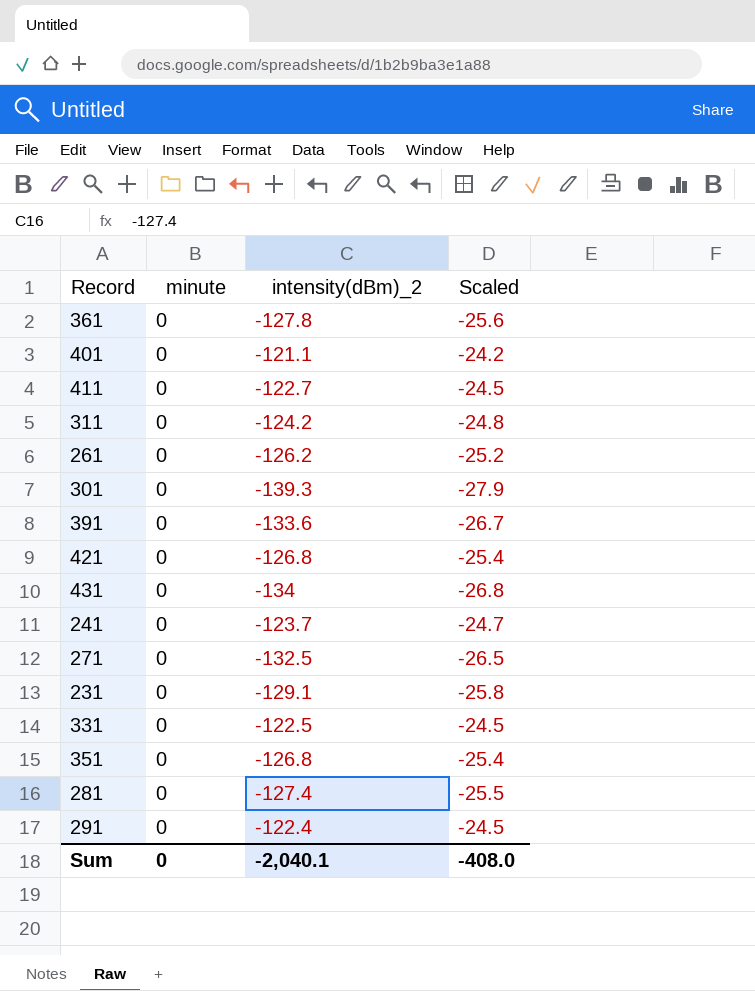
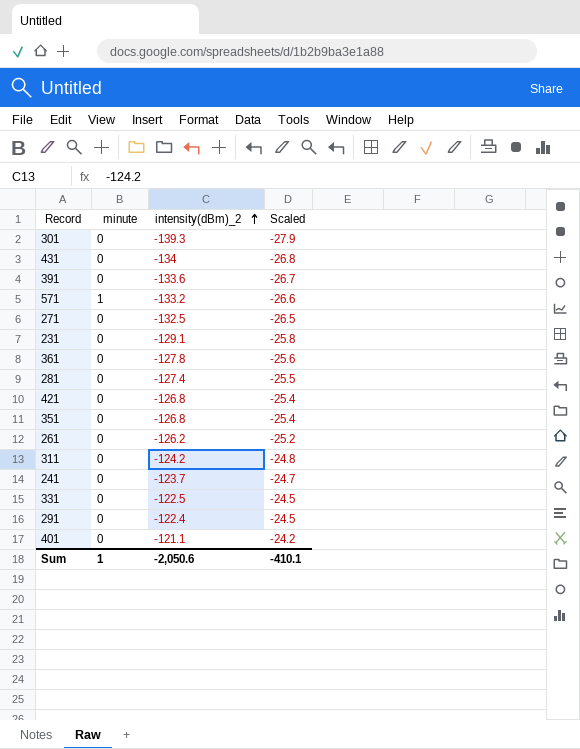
row order: none -> intensity(dBm)_2 ascending
row 411: 0 | -122.7 | -24.5 -> none
row 571: none -> 1 | -133.2 | -26.6
Sum | minute: 0 -> 1
Sum | intensity(dBm)_2: -2,040.1 -> -2,050.6
Sum | Scaled: -408.0 -> -410.1

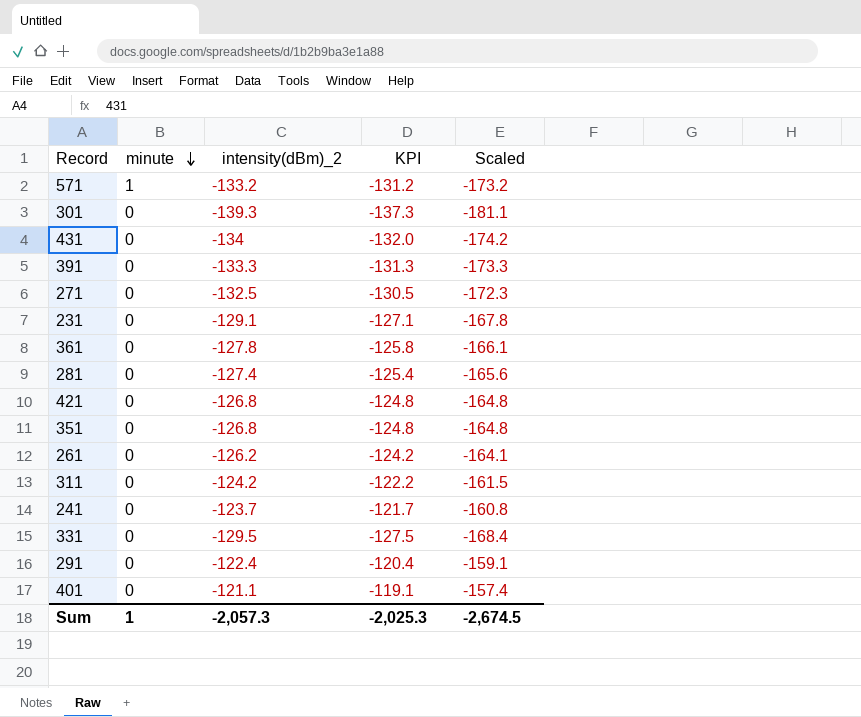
row order: intensity(dBm)_2 ascending -> minute descending
column KPI | formula: none -> [intensity(dBm)_2] + 2
column Scaled | formula: [intensity(dBm)_2] * 0.2 -> [intensity(dBm)_2] * 1.3
391 | intensity(dBm)_2: -133.6 -> -133.3
331 | intensity(dBm)_2: -122.5 -> -129.5
Sum | intensity(dBm)_2: -2,050.6 -> -2,057.3
Sum | Scaled: -410.1 -> -2,674.5

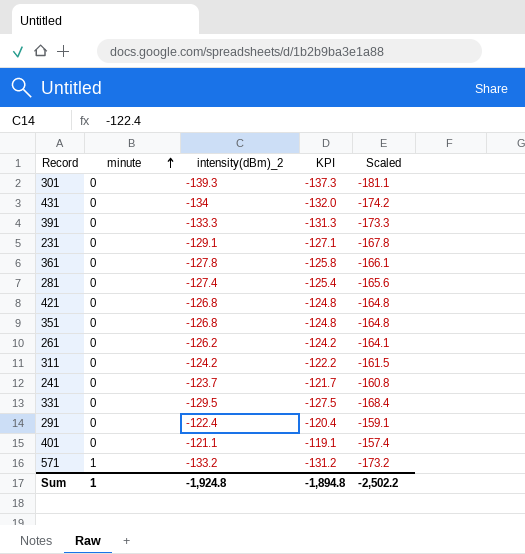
row order: minute descending -> minute ascending
row 271: 0 | -132.5 | -130.5 | -172.3 -> none
Sum | intensity(dBm)_2: -2,057.3 -> -1,924.8
Sum | KPI: -2,025.3 -> -1,894.8
Sum | Scaled: -2,674.5 -> -2,502.2

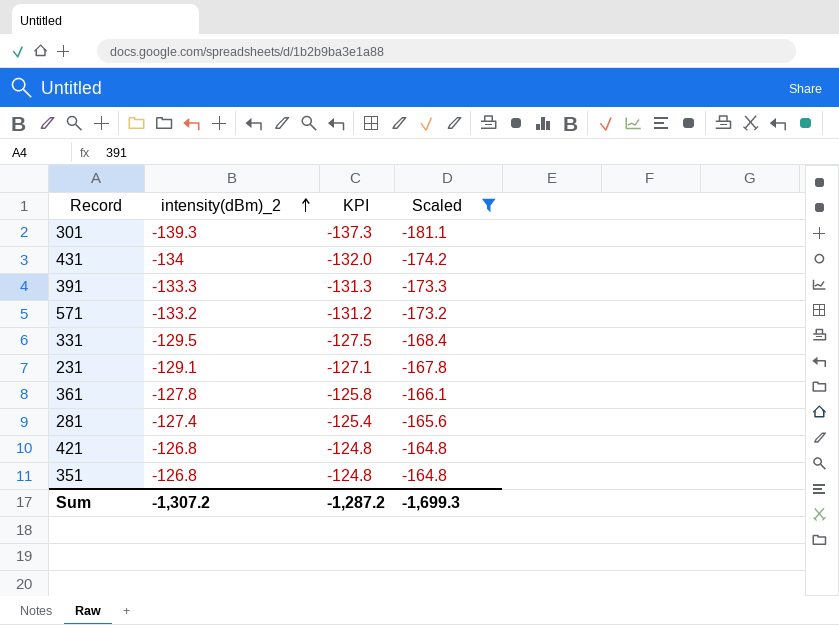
filter: none -> Scaled <= -164.8
row order: minute ascending -> intensity(dBm)_2 ascending
column minute | position: 2 -> none
Sum | intensity(dBm)_2: -1,924.8 -> -1,307.2
Sum | KPI: -1,894.8 -> -1,287.2
Sum | Scaled: -2,502.2 -> -1,699.3

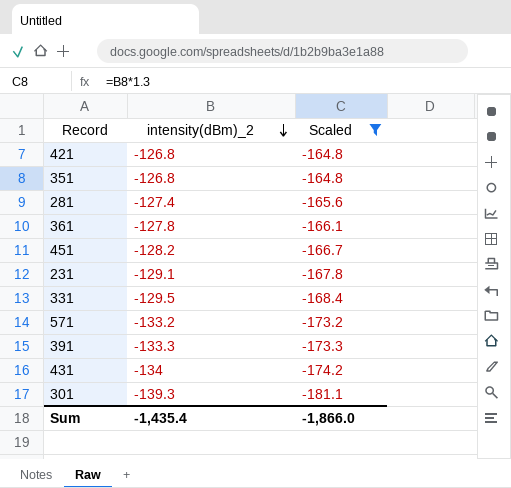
row order: intensity(dBm)_2 ascending -> intensity(dBm)_2 descending
column KPI | formula: [intensity(dBm)_2] + 2 -> none
row 451: none -> -128.2 | -166.7
Sum | intensity(dBm)_2: -1,307.2 -> -1,435.4
Sum | Scaled: -1,699.3 -> -1,866.0

